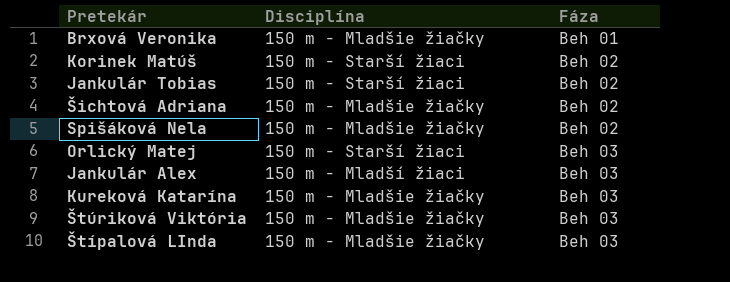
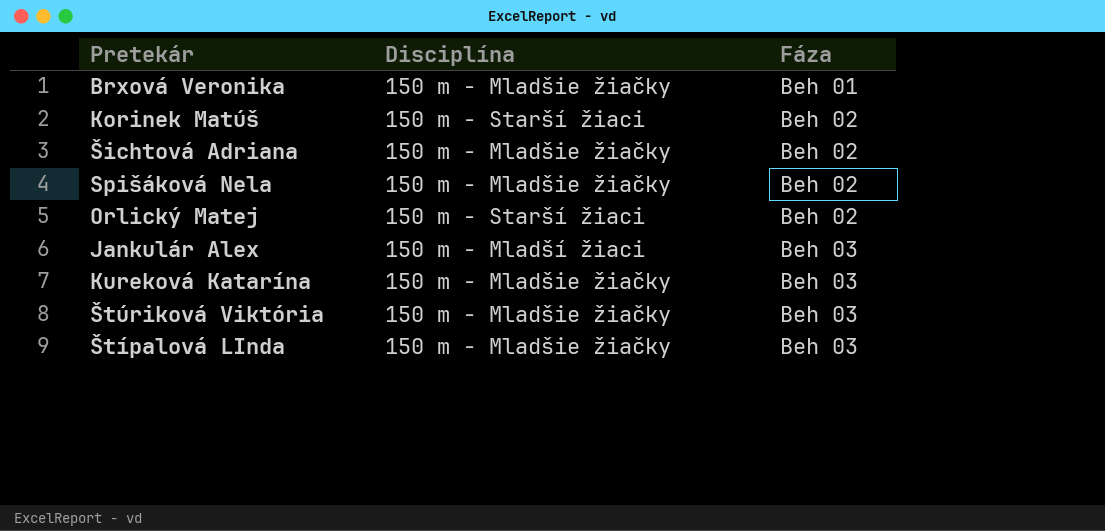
row Jankulár Tobias: 150 m - Starší žiaci | Beh 02 -> none
Orlický Matej | Fáza: Beh 03 -> Beh 02

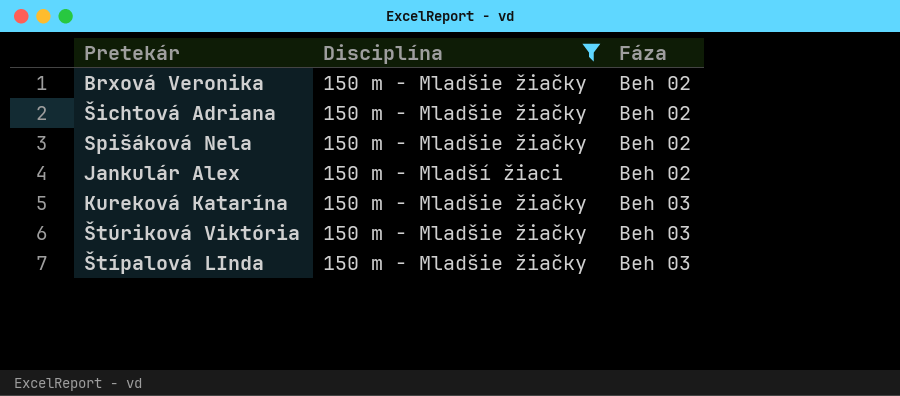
filter: none -> Disciplína != 150 m - Starší žiaci
Brxová Veronika | Fáza: Beh 01 -> Beh 02
Jankulár Alex | Fáza: Beh 03 -> Beh 02

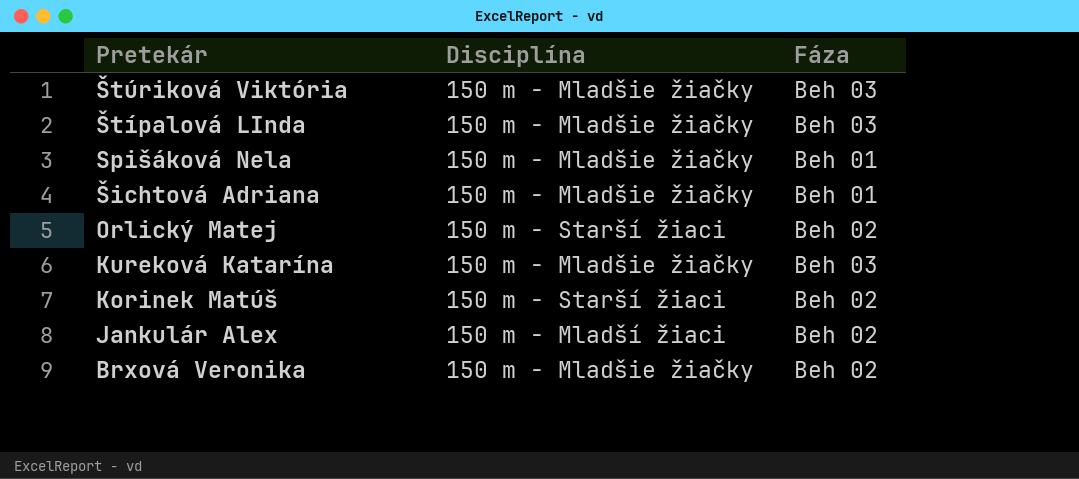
filter: Disciplína != 150 m - Starší žiaci -> none
row order: Fáza ascending -> Pretekár descending
Spišáková Nela | Fáza: Beh 02 -> Beh 01
Šichtová Adriana | Fáza: Beh 02 -> Beh 01

